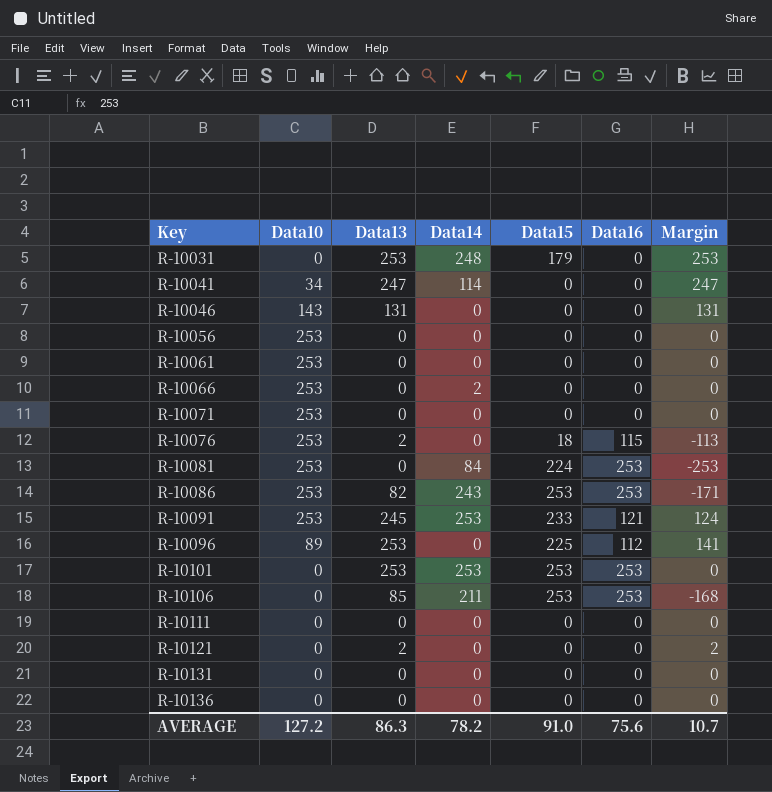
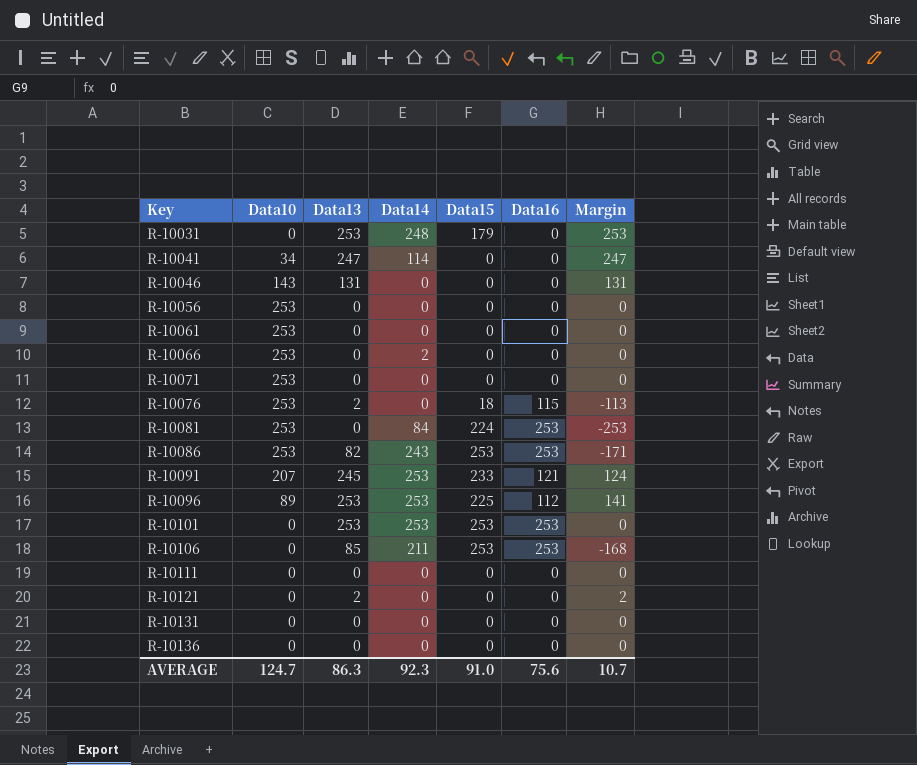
R-10091 | Data10: 253 -> 207
R-10096 | Data14: 0 -> 253
AVERAGE | Data10: 127.2 -> 124.7
AVERAGE | Data14: 78.2 -> 92.3

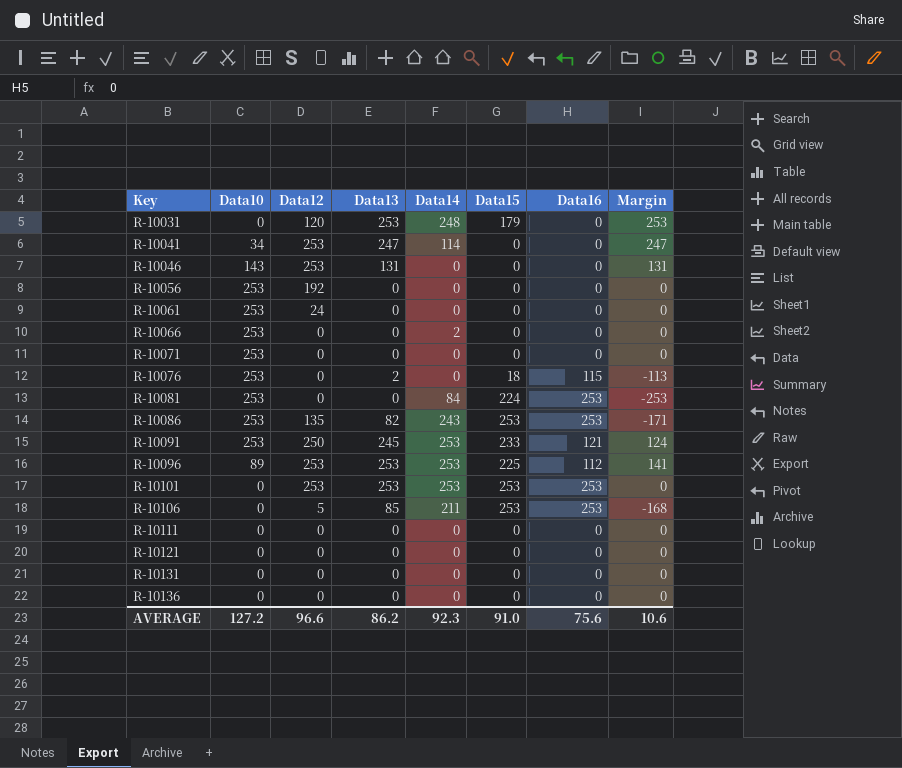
column Data12 | position: none -> 3
R-10091 | Data10: 207 -> 253
R-10121 | Data13: 2 -> 0
R-10121 | Margin: 2 -> 0
AVERAGE | Data10: 124.7 -> 127.2
AVERAGE | Data13: 86.3 -> 86.2
AVERAGE | Margin: 10.7 -> 10.6

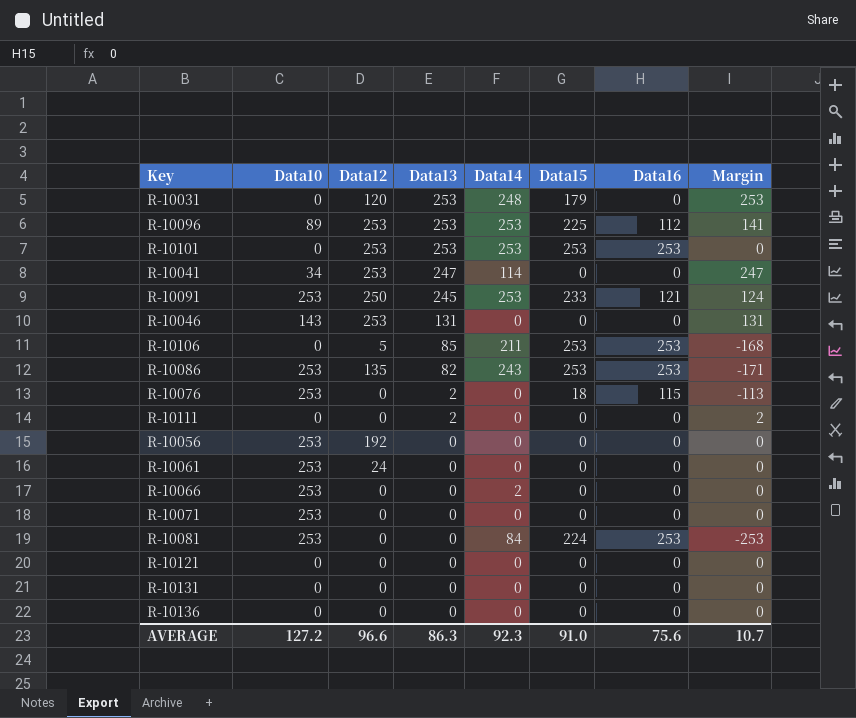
row order: Key ascending -> Data13 descending
R-10111 | Data13: 0 -> 2
R-10111 | Margin: 0 -> 2
AVERAGE | Data13: 86.2 -> 86.3
AVERAGE | Margin: 10.6 -> 10.7

